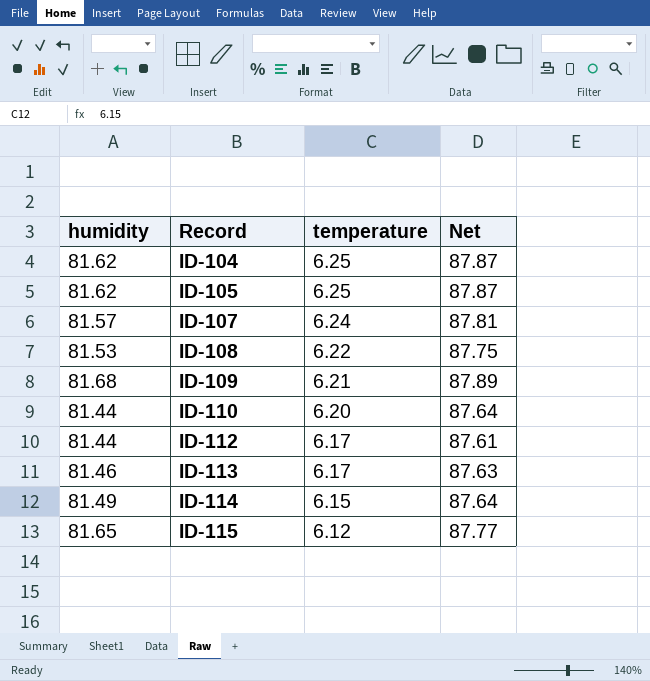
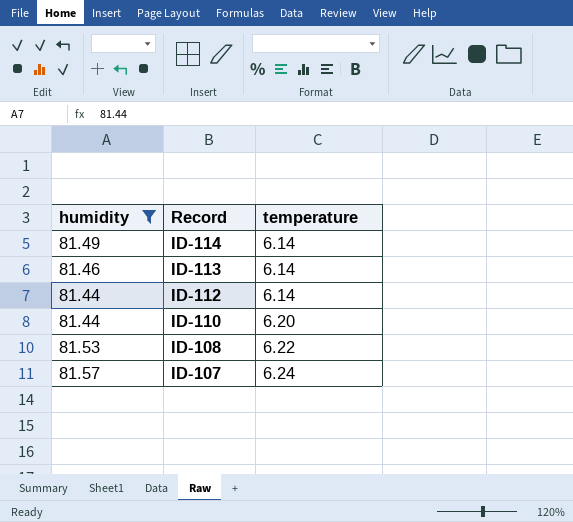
filter: none -> humidity <= 81.57
row order: Record ascending -> Record descending
column Net | formula: [humidity] + [temperature] -> none
ID-114 | temperature: 6.15 -> 6.14
ID-113 | temperature: 6.17 -> 6.14
ID-112 | temperature: 6.17 -> 6.14

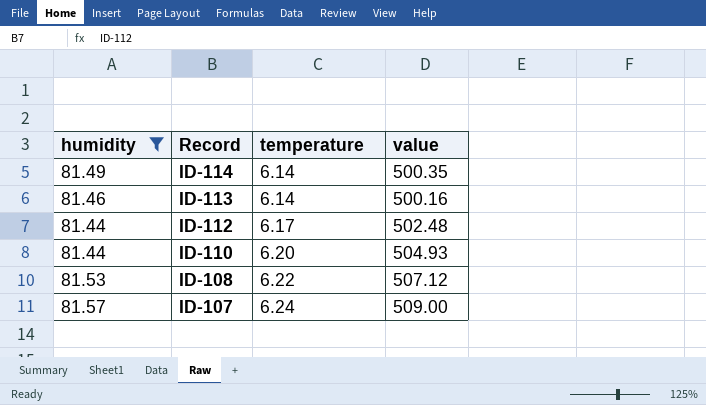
column value | formula: none -> [humidity] * [temperature]
ID-112 | temperature: 6.14 -> 6.17

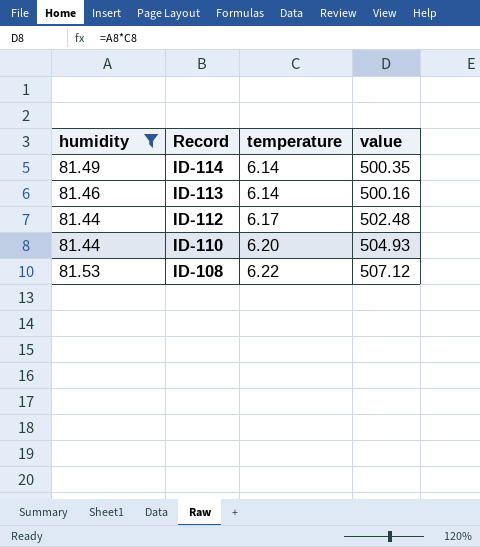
row ID-107: 81.57 | 6.24 | 509.00 -> none

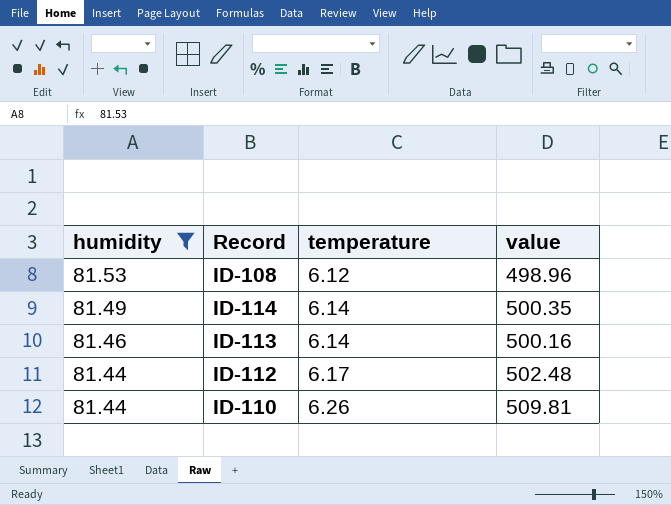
row order: Record descending -> humidity descending
ID-108 | temperature: 6.22 -> 6.12
ID-108 | value: 507.12 -> 498.96
ID-110 | temperature: 6.20 -> 6.26
ID-110 | value: 504.93 -> 509.81

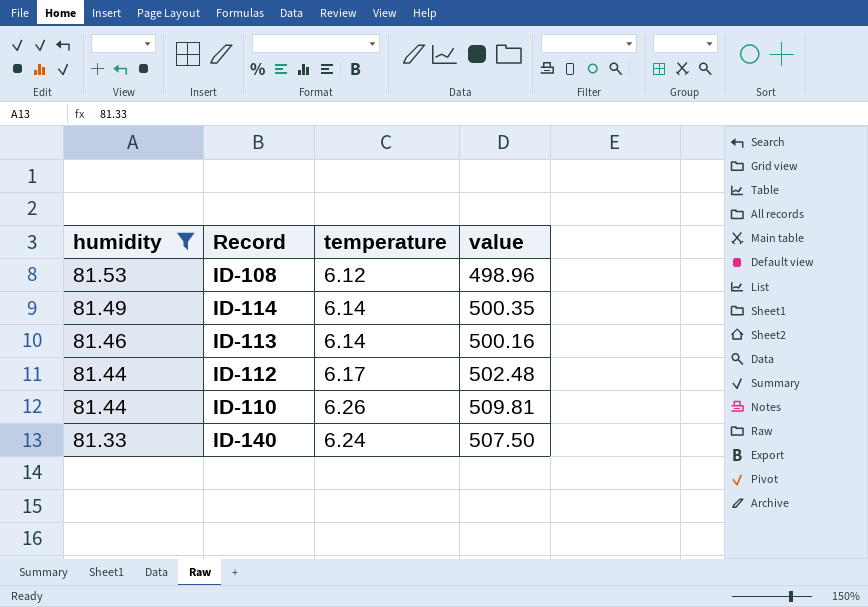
row ID-140: none -> 81.33 | 6.24 | 507.50

